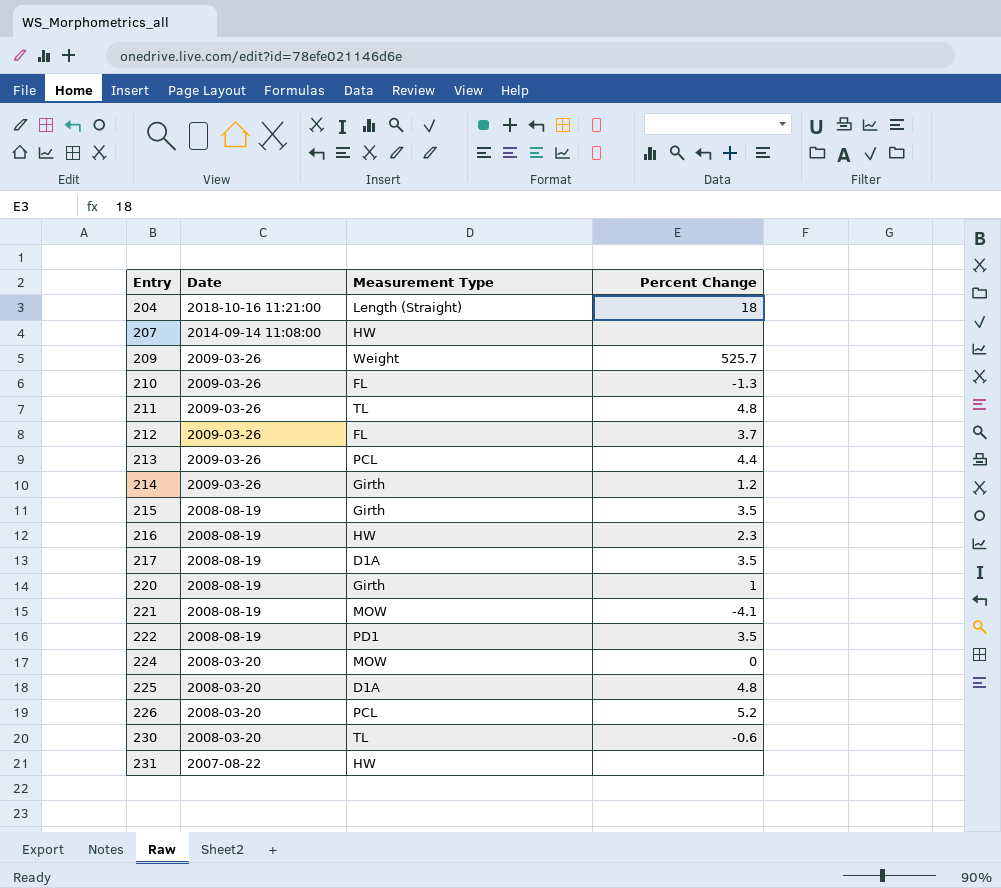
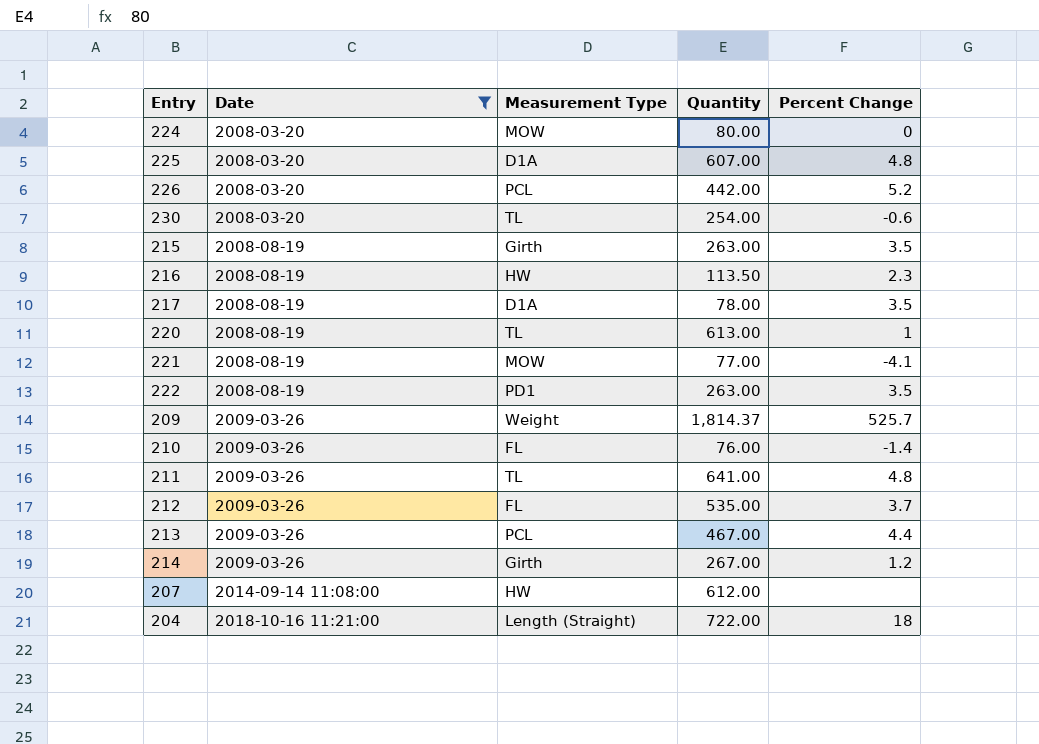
filter: none -> Date != 2007-08-22
row order: Entry ascending -> Date ascending
column Quantity | position: none -> 4
220 | Measurement Type: Girth -> TL
210 | Percent Change: -1.3 -> -1.4

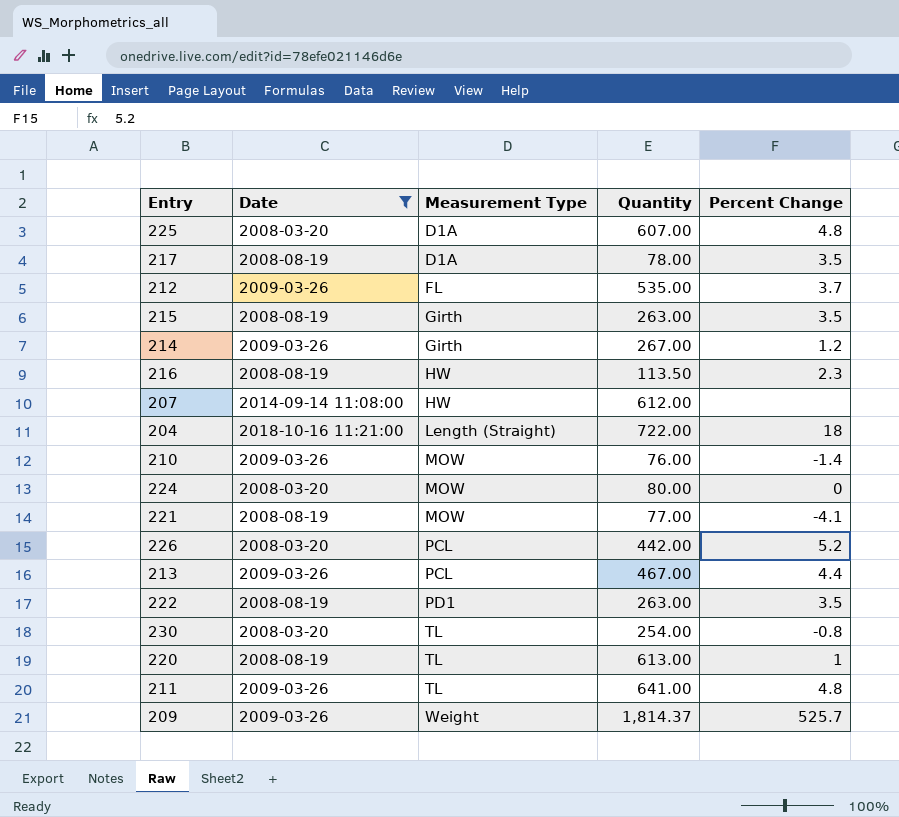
row order: Date ascending -> Measurement Type ascending
210 | Measurement Type: FL -> MOW
230 | Percent Change: -0.6 -> -0.8

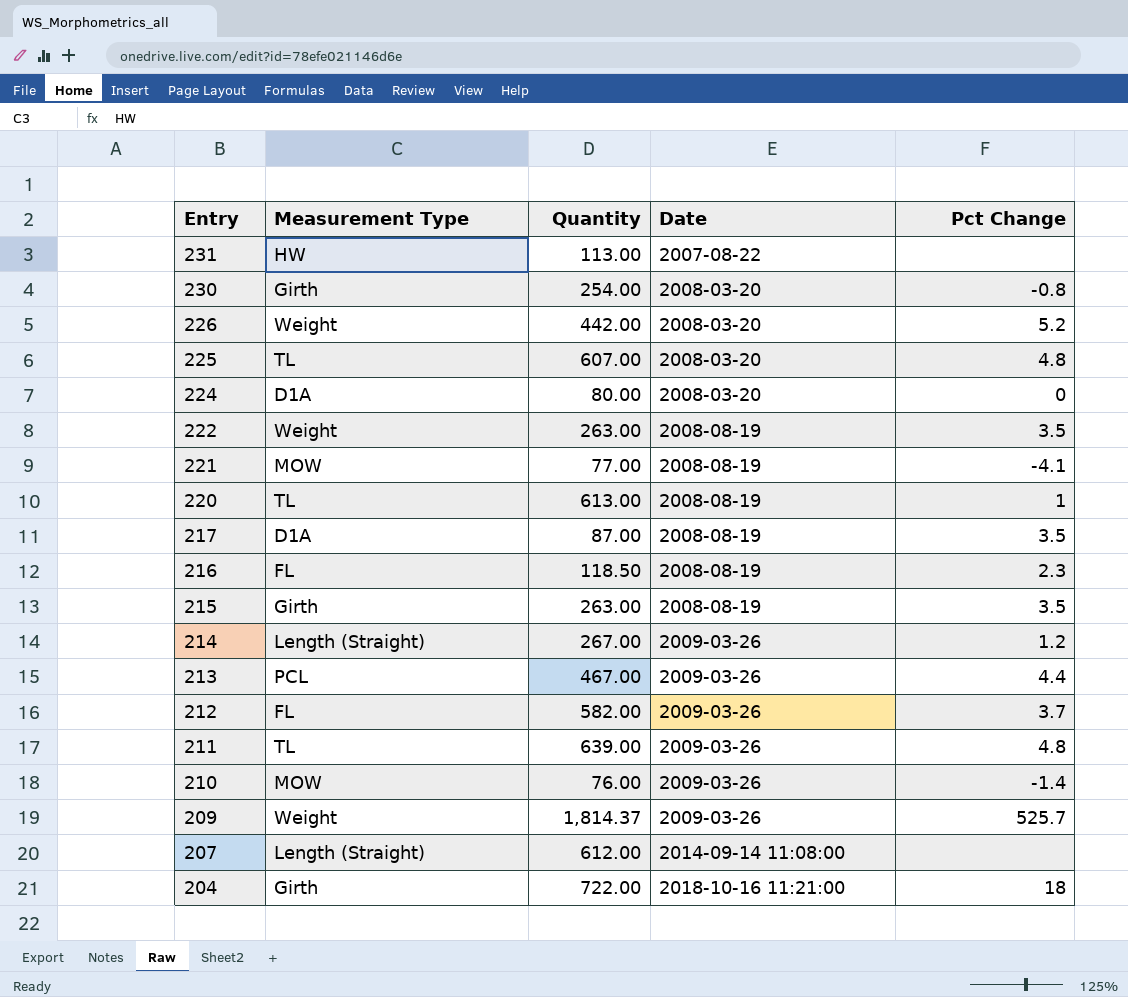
filter: Date != 2007-08-22 -> none
row order: Measurement Type ascending -> Entry descending
column Date | position: 2 -> 4
column name: Percent Change -> Pct Change
230 | Measurement Type: TL -> Girth
226 | Measurement Type: PCL -> Weight
225 | Measurement Type: D1A -> TL
224 | Measurement Type: MOW -> D1A
222 | Measurement Type: PD1 -> Weight
217 | Quantity: 78.00 -> 87.00
216 | Measurement Type: HW -> FL
216 | Quantity: 113.50 -> 118.50
214 | Measurement Type: Girth -> Length (Straight)
212 | Quantity: 535.00 -> 582.00
211 | Quantity: 641.00 -> 639.00
207 | Measurement Type: HW -> Length (Straight)
204 | Measurement Type: Length (Straight) -> Girth

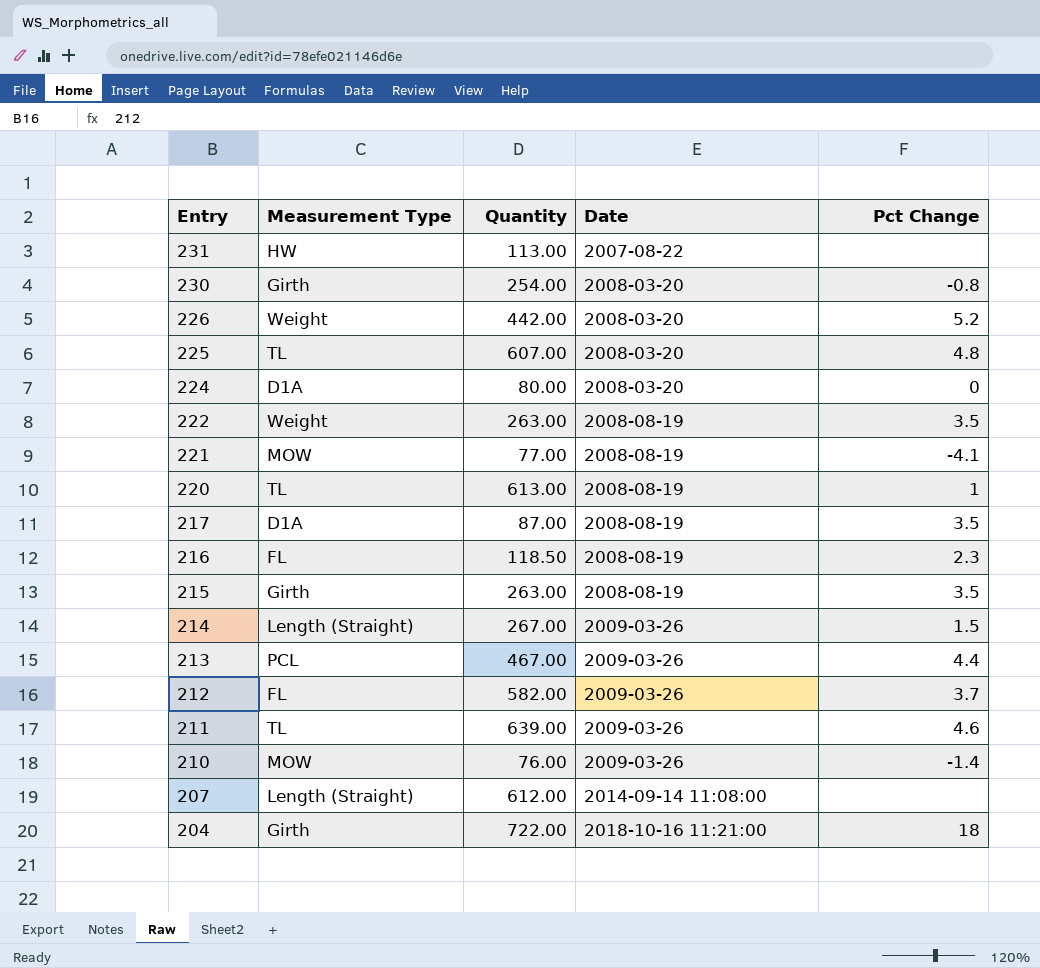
row 209: Weight | 1,814.37 | 2009-03-26 | 525.7 -> none
214 | Pct Change: 1.2 -> 1.5
211 | Pct Change: 4.8 -> 4.6

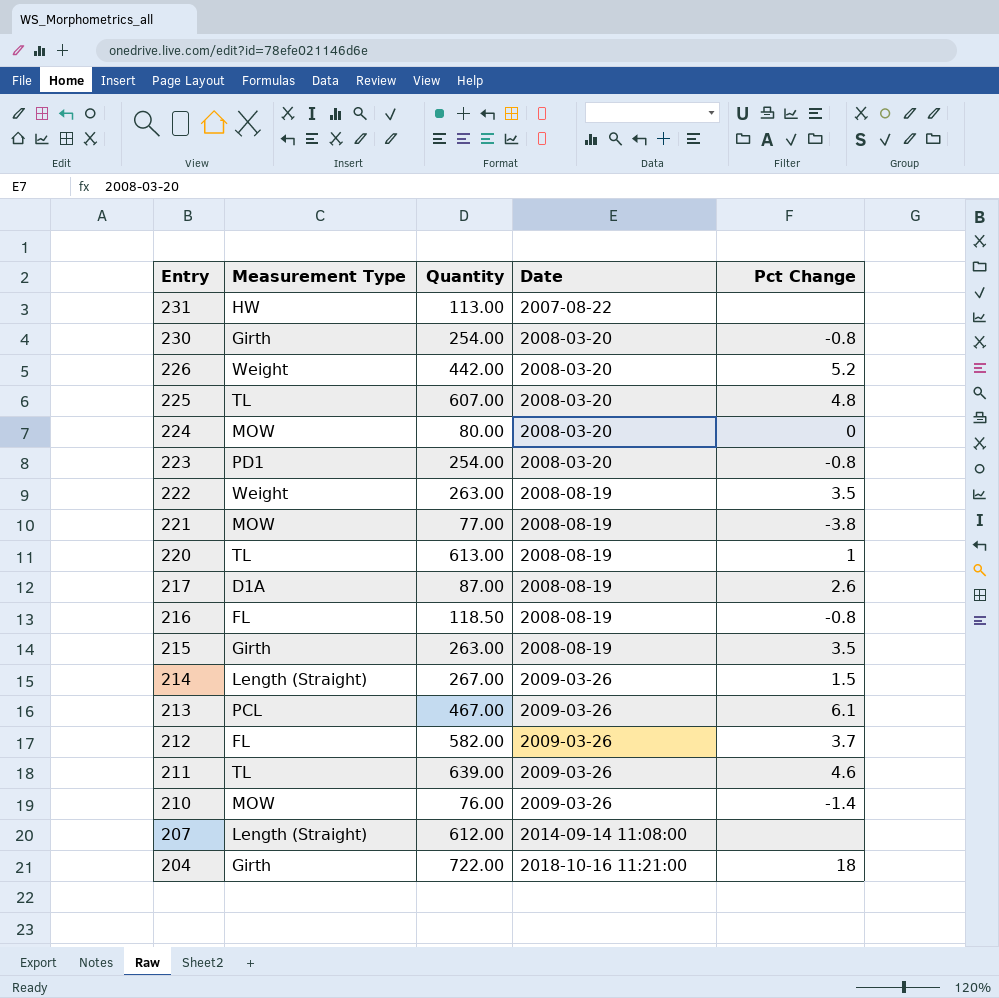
224 | Measurement Type: D1A -> MOW
row 223: none -> PD1 | 254.00 | 2008-03-20 | -0.8
221 | Pct Change: -4.1 -> -3.8
217 | Pct Change: 3.5 -> 2.6
216 | Pct Change: 2.3 -> -0.8
213 | Pct Change: 4.4 -> 6.1

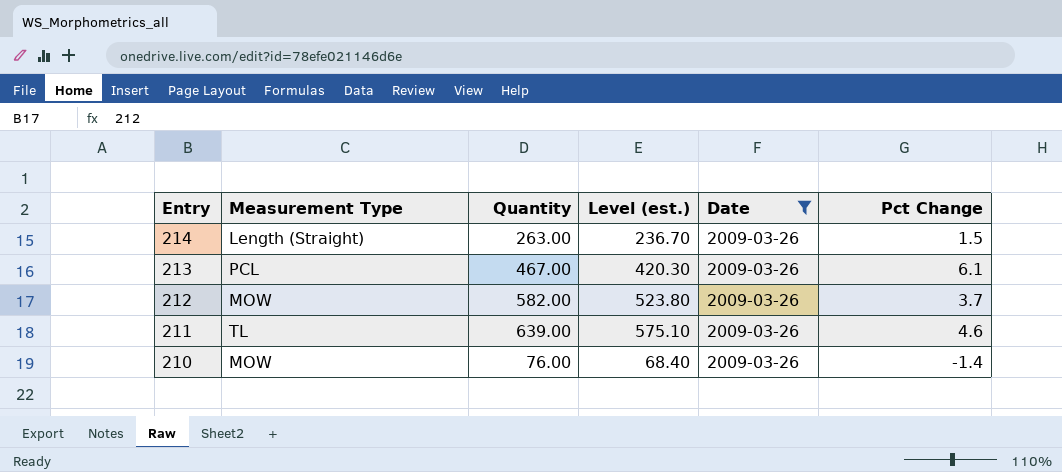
filter: none -> Date = 2009-03-26
column Level (est.) | formula: none -> [Quantity] * 0.9
214 | Quantity: 267.00 -> 263.00
212 | Measurement Type: FL -> MOW

